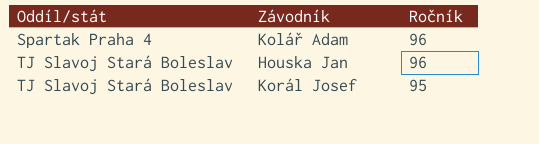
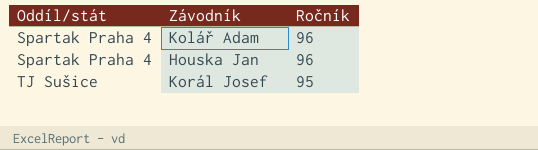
Houska Jan | Oddíl/stát: TJ Slavoj Stará Boleslav -> Spartak Praha 4
Korál Josef | Oddíl/stát: TJ Slavoj Stará Boleslav -> TJ Sušice

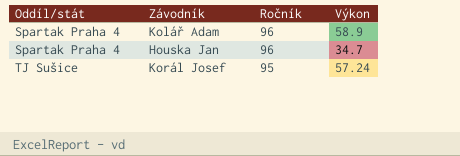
column Výkon | position: none -> 4

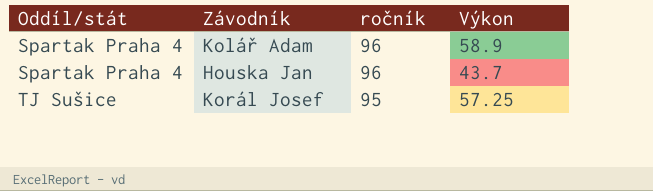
column name: Ročník -> ročník
Houska Jan | Výkon: 34.7 -> 43.7
Korál Josef | Výkon: 57.24 -> 57.25

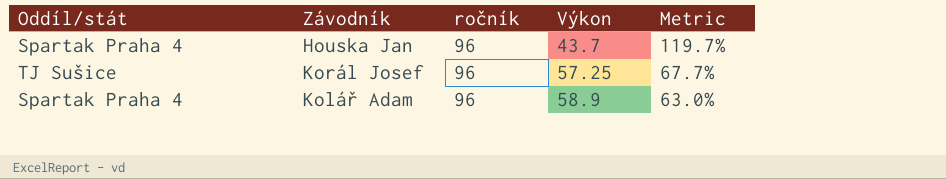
row order: Oddíl/stát ascending -> Výkon ascending
column Metric | formula: none -> ([ročník] - [Výkon]) / [Výkon]
Korál Josef | ročník: 95 -> 96

